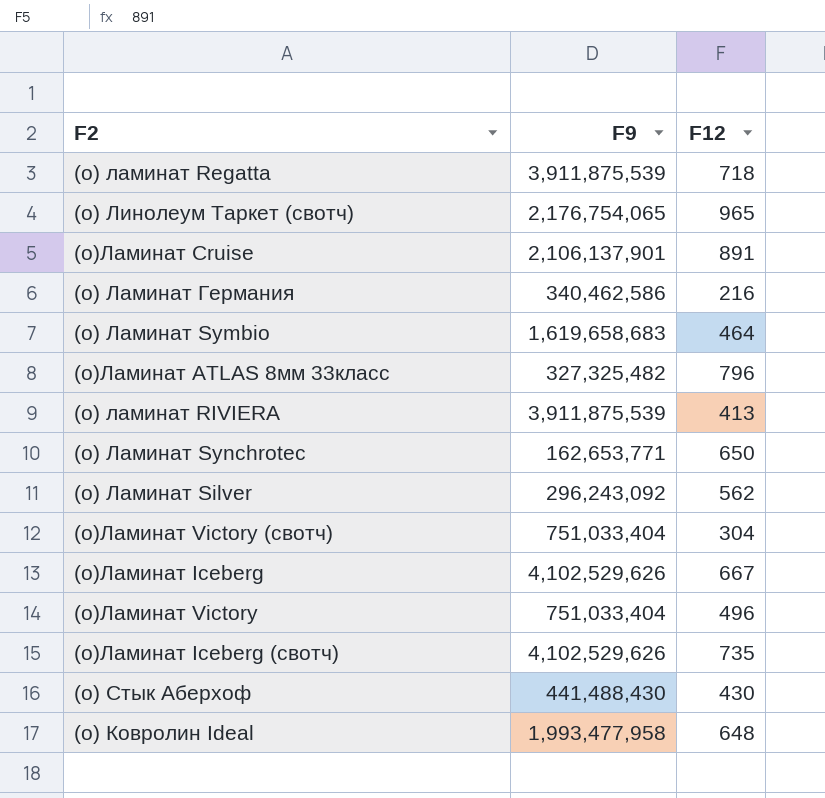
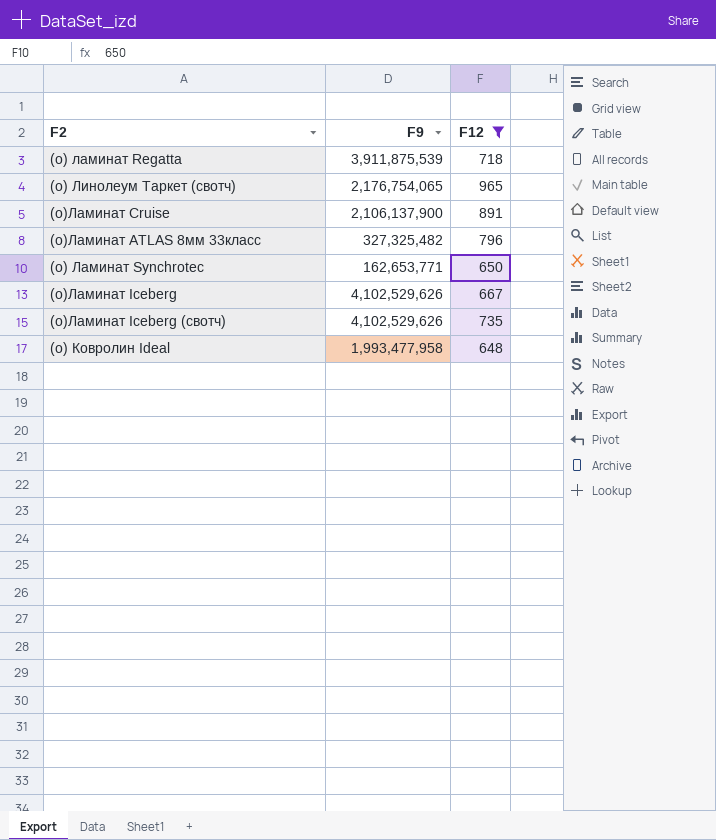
filter: none -> F12 >= 648
(о)Ламинат Cruise | F9: 2,106,137,901 -> 2,106,137,900

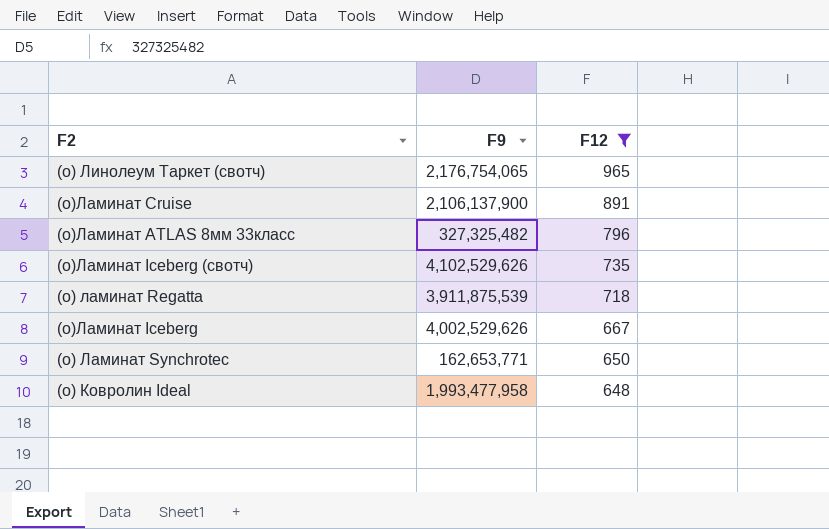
row order: none -> F12 descending
(о)Ламинат Iceberg | F9: 4,102,529,626 -> 4,002,529,626

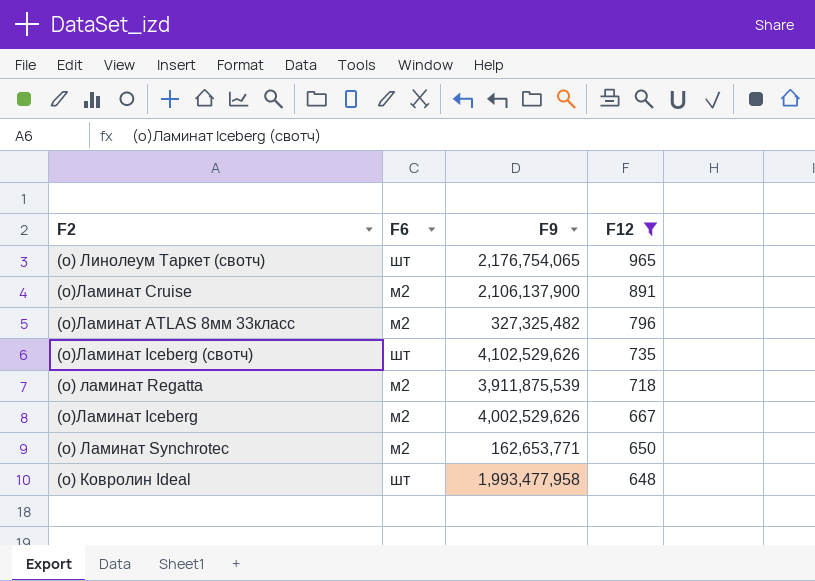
column F6 | position: none -> 2

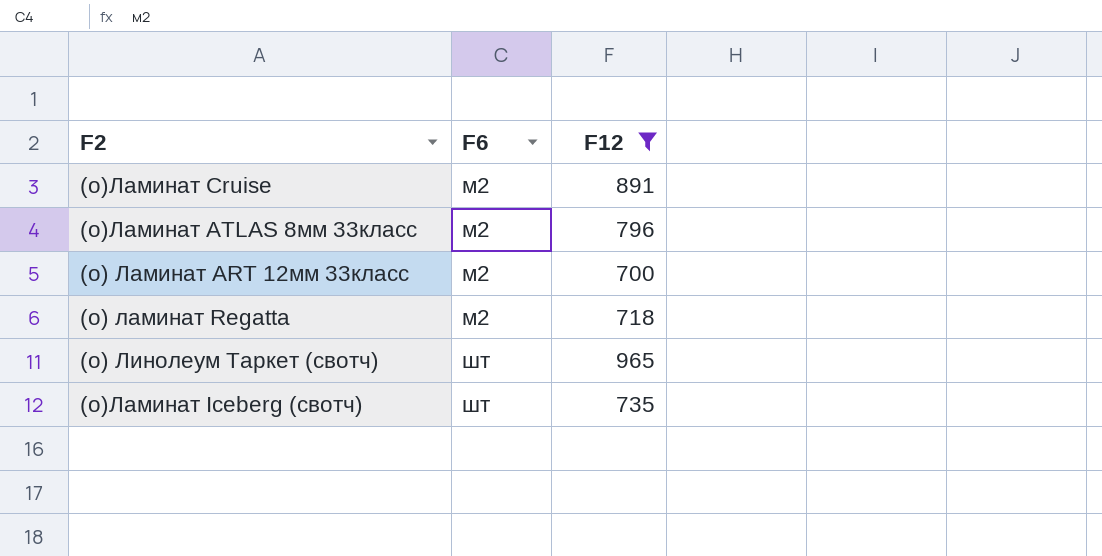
row order: F12 descending -> F6 ascending
column F9 | position: 3 -> none
row (о)Ламинат Iceberg: м2 | 4,002,529,626 | 667 -> none
row (o) Ламинат Synchrotec: м2 | 162,653,771 | 650 -> none
row (о) Ковролин Ideal: шт | 1,993,477,958 | 648 -> none
row (о) Ламинат ART 12мм 33класс: none -> м2 | 700

